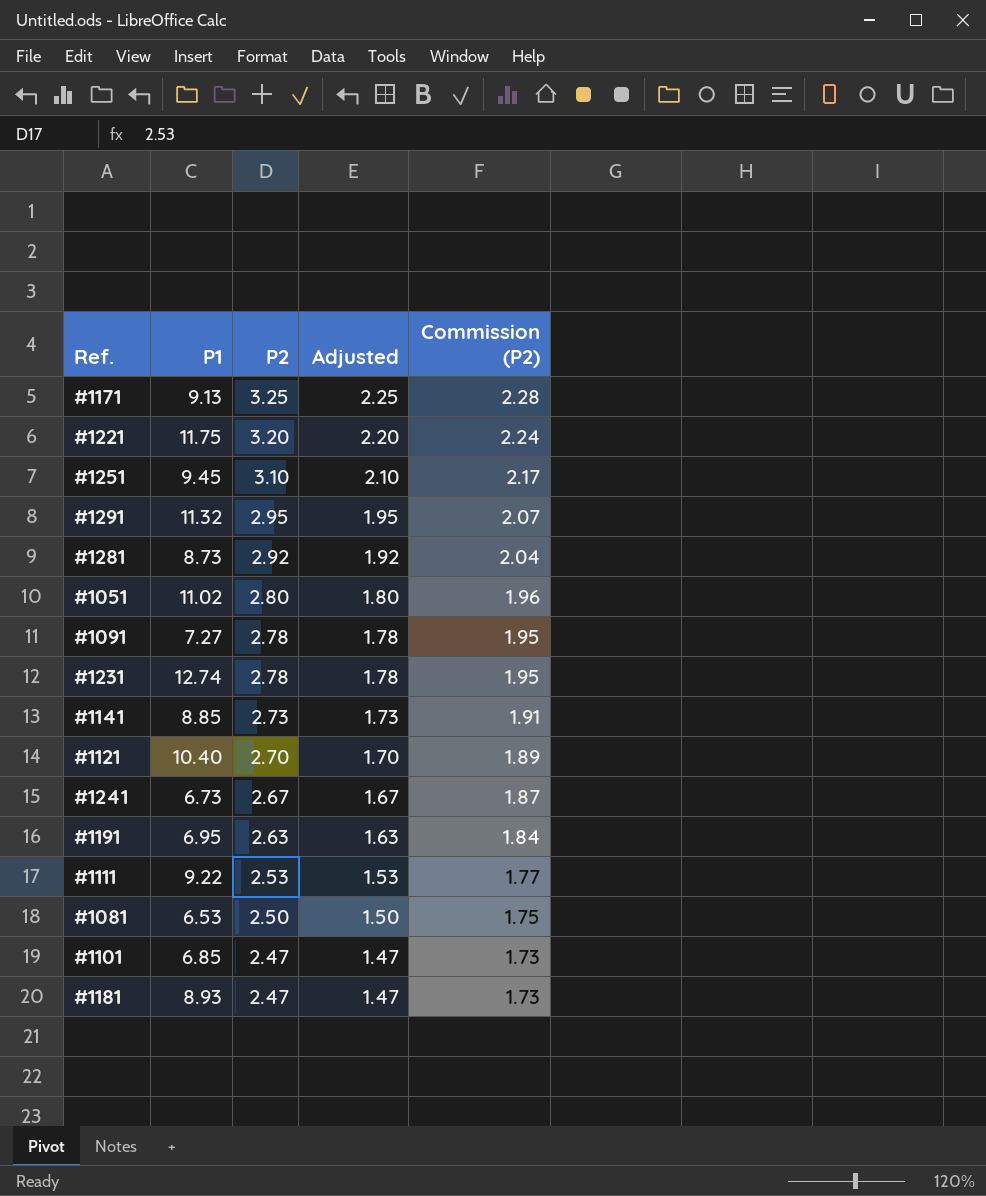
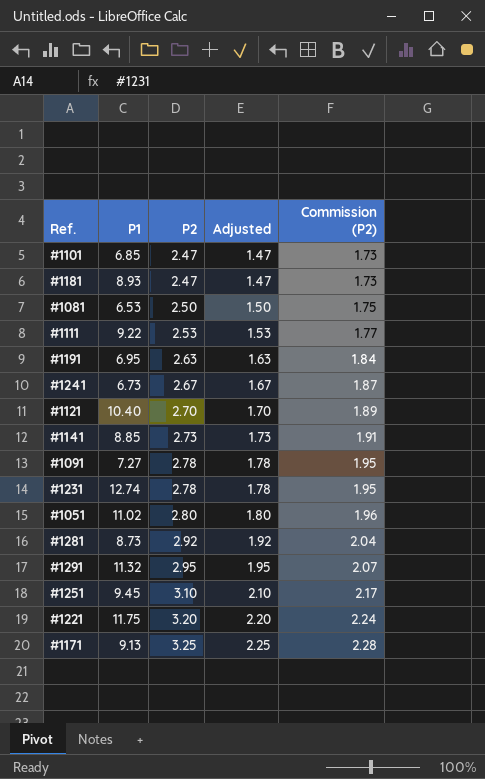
row order: P2 descending -> P2 ascending

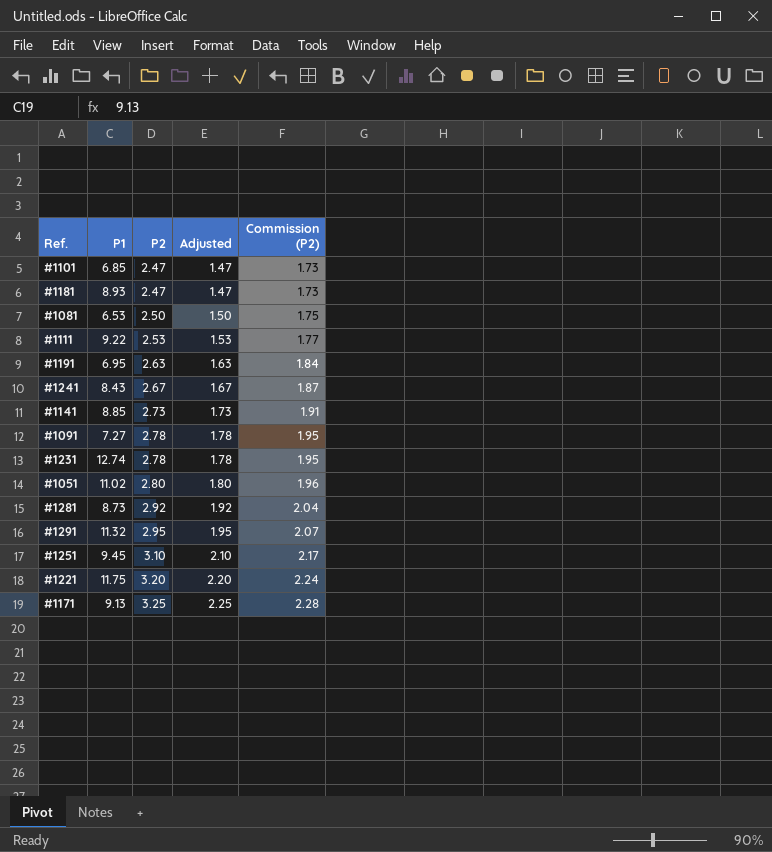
row #1121: 10.40 | 2.70 | 1.70 | 1.89 -> none
#1241 | P1: 6.73 -> 8.43

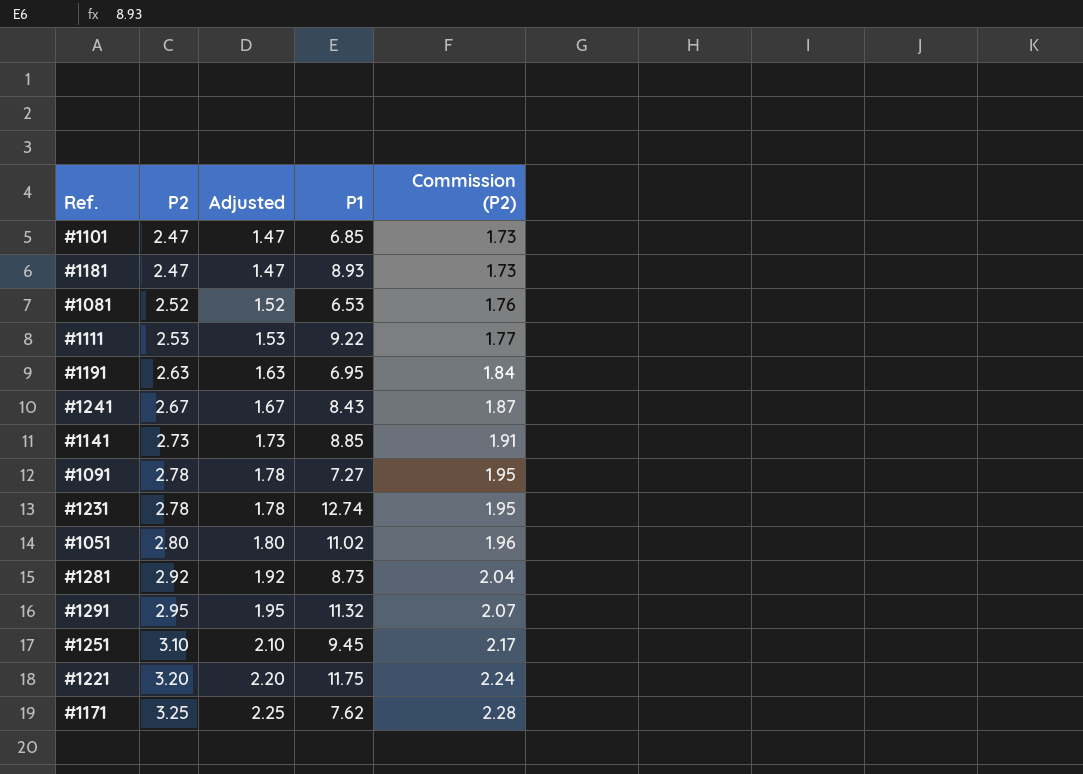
column P1 | position: 2 -> 4
#1081 | P2: 2.50 -> 2.52
#1081 | Adjusted: 1.50 -> 1.52
#1081 | Commission (P2): 1.75 -> 1.76
#1171 | P1: 9.13 -> 7.62

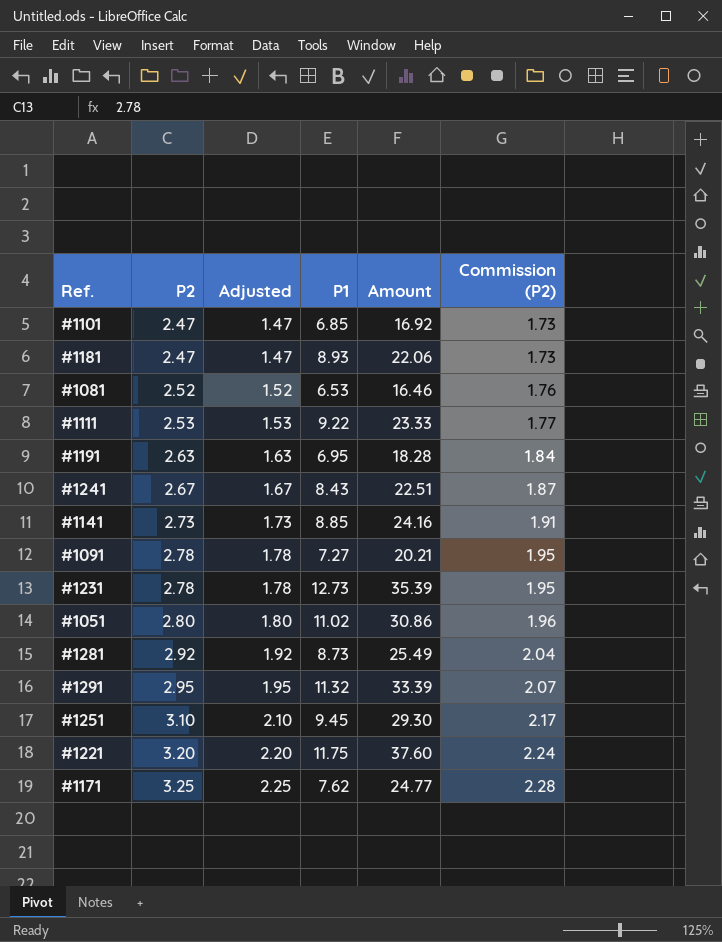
column Amount | formula: none -> [P2] * [P1]
#1231 | P1: 12.74 -> 12.73

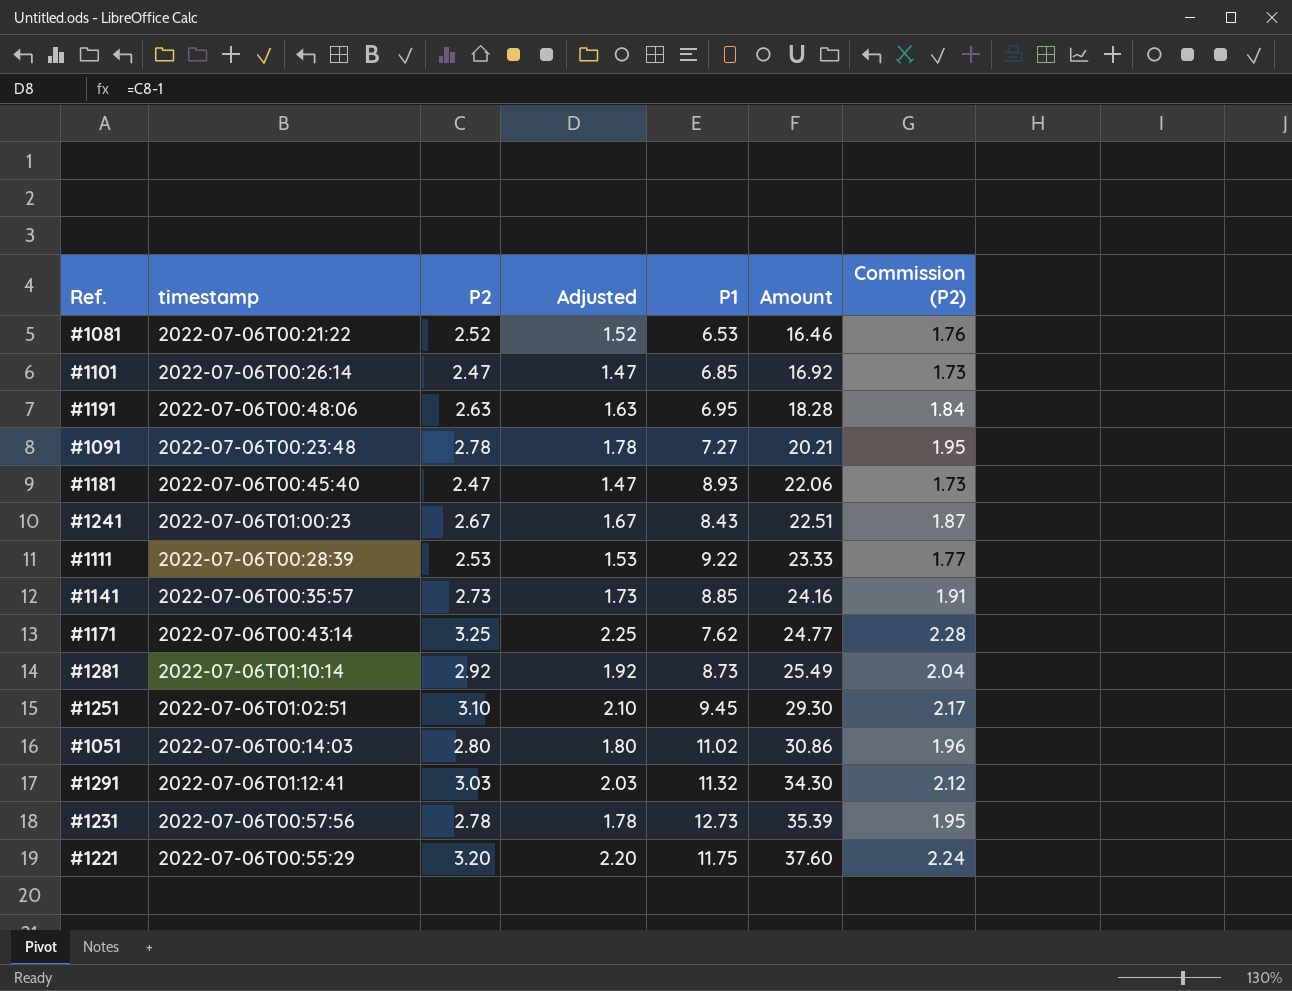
row order: P2 ascending -> Amount ascending
column timestamp | position: none -> 2
#1291 | P2: 2.95 -> 3.03
#1291 | Adjusted: 1.95 -> 2.03
#1291 | Amount: 33.39 -> 34.30
#1291 | Commission (P2): 2.07 -> 2.12

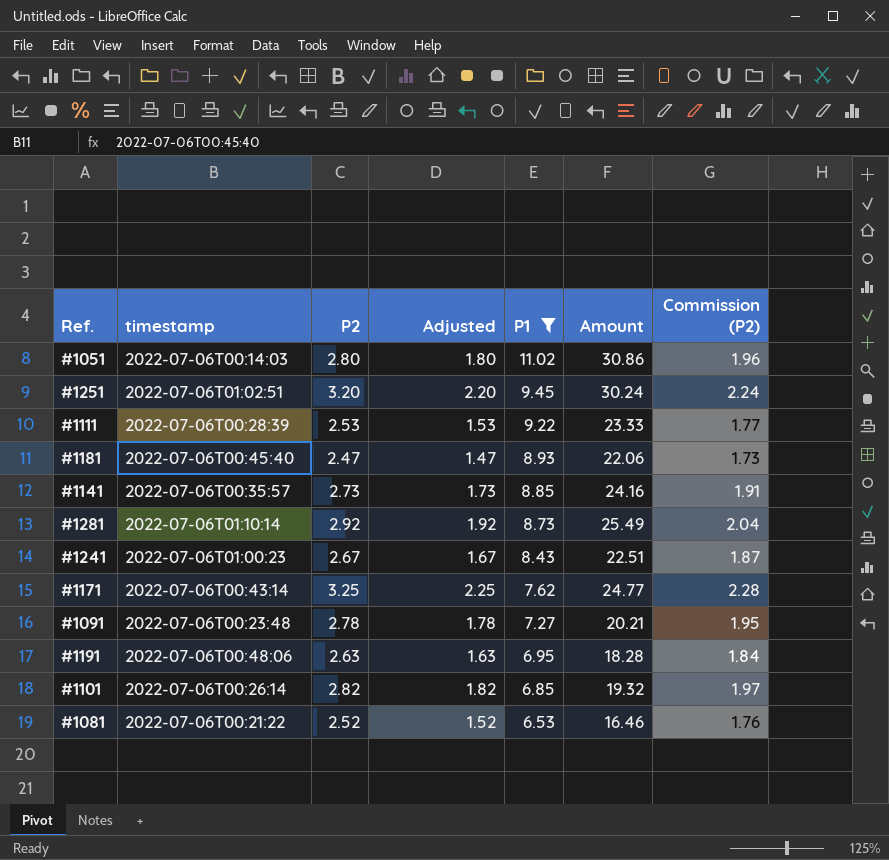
filter: none -> P1 <= 11.02
row order: Amount ascending -> P1 descending
#1251 | P2: 3.10 -> 3.20
#1251 | Adjusted: 2.10 -> 2.20
#1251 | Amount: 29.30 -> 30.24
#1251 | Commission (P2): 2.17 -> 2.24
#1101 | P2: 2.47 -> 2.82
#1101 | Adjusted: 1.47 -> 1.82
#1101 | Amount: 16.92 -> 19.32
#1101 | Commission (P2): 1.73 -> 1.97

